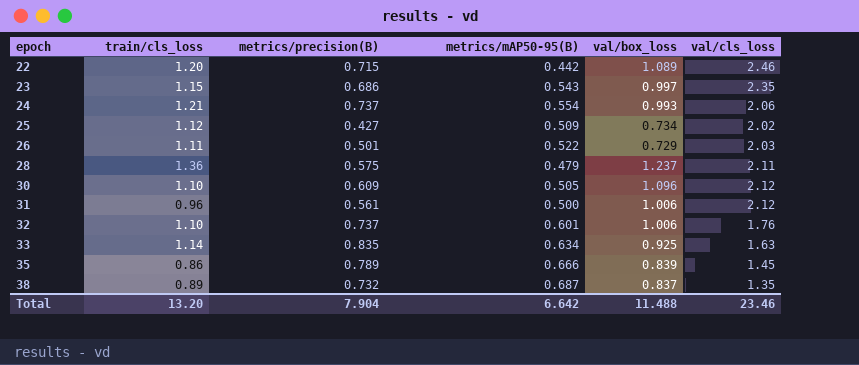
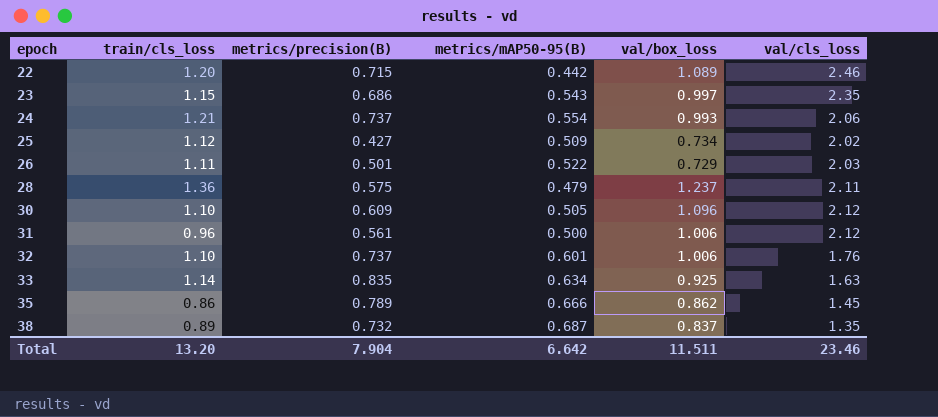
35 | val/box_loss: 0.839 -> 0.862
Total | val/box_loss: 11.488 -> 11.511

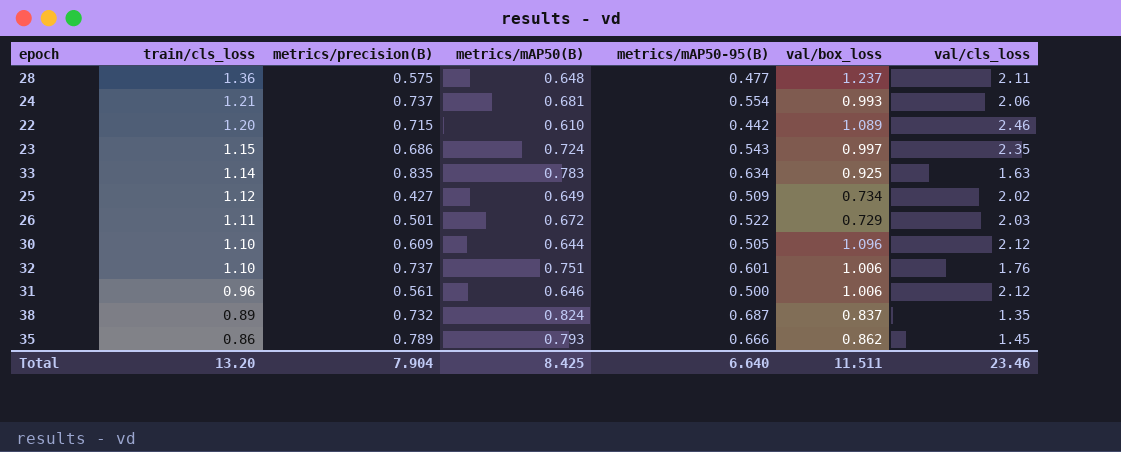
row order: epoch ascending -> train/cls_loss descending
column metrics/mAP50(B) | position: none -> 4
28 | metrics/mAP50-95(B): 0.479 -> 0.477
Total | metrics/mAP50-95(B): 6.642 -> 6.640

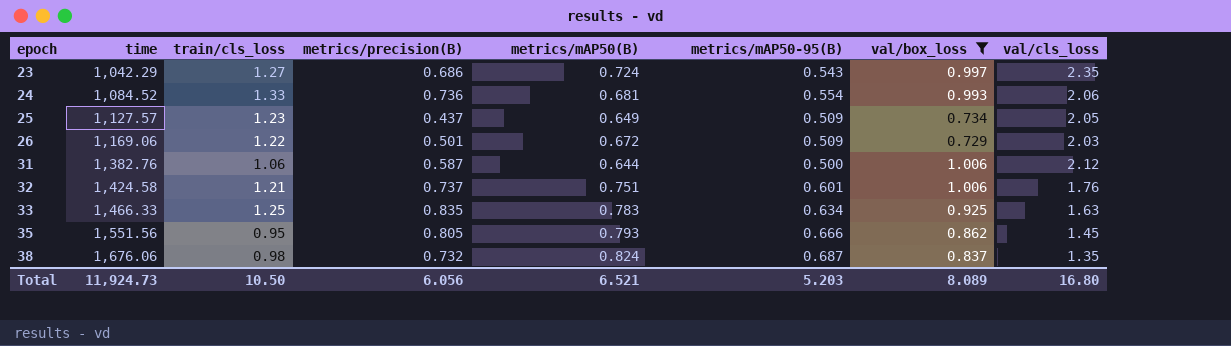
filter: none -> val/box_loss <= 1.006
row order: train/cls_loss descending -> epoch ascending
column time | position: none -> 2
23 | train/cls_loss: 1.15 -> 1.27
24 | train/cls_loss: 1.21 -> 1.33
24 | metrics/precision(B): 0.737 -> 0.736
25 | train/cls_loss: 1.12 -> 1.23
25 | metrics/precision(B): 0.427 -> 0.437
25 | val/cls_loss: 2.02 -> 2.05
26 | train/cls_loss: 1.11 -> 1.22
26 | metrics/mAP50-95(B): 0.522 -> 0.509
31 | train/cls_loss: 0.96 -> 1.06
31 | metrics/precision(B): 0.561 -> 0.587
31 | metrics/mAP50(B): 0.646 -> 0.644
32 | train/cls_loss: 1.10 -> 1.21
33 | train/cls_loss: 1.14 -> 1.25
35 | train/cls_loss: 0.86 -> 0.95
35 | metrics/precision(B): 0.789 -> 0.805
38 | train/cls_loss: 0.89 -> 0.98
Total | train/cls_loss: 13.20 -> 10.50
Total | metrics/precision(B): 7.904 -> 6.056
Total | metrics/mAP50(B): 8.425 -> 6.521
Total | metrics/mAP50-95(B): 6.640 -> 5.203
Total | val/box_loss: 11.511 -> 8.089
Total | val/cls_loss: 23.46 -> 16.80

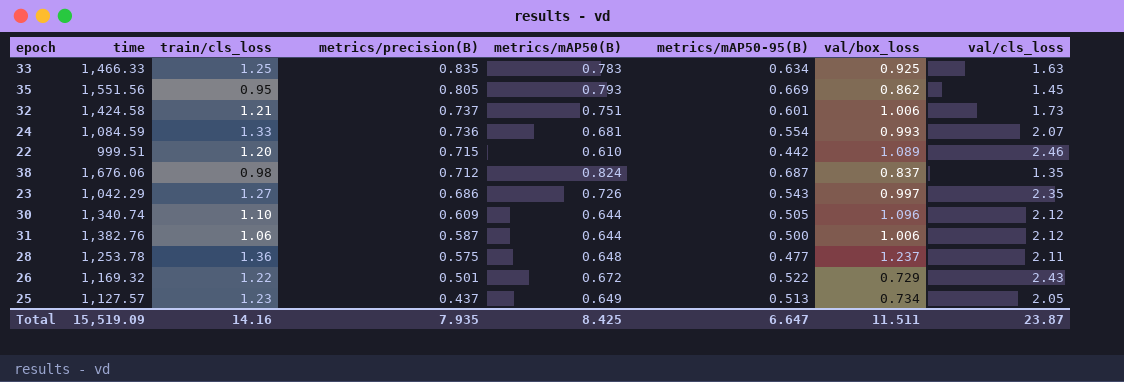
filter: val/box_loss <= 1.006 -> none
row order: epoch ascending -> metrics/precision(B) descending
35 | metrics/mAP50-95(B): 0.666 -> 0.669
32 | val/cls_loss: 1.76 -> 1.73
24 | time: 1,084.52 -> 1,084.59
24 | val/cls_loss: 2.06 -> 2.07
38 | metrics/precision(B): 0.732 -> 0.712
23 | metrics/mAP50(B): 0.724 -> 0.726
26 | time: 1,169.06 -> 1,169.32
26 | metrics/mAP50-95(B): 0.509 -> 0.522
26 | val/cls_loss: 2.03 -> 2.43
25 | metrics/mAP50-95(B): 0.509 -> 0.513
Total | time: 11,924.73 -> 15,519.09
Total | train/cls_loss: 10.50 -> 14.16
Total | metrics/precision(B): 6.056 -> 7.935
Total | metrics/mAP50(B): 6.521 -> 8.425
Total | metrics/mAP50-95(B): 5.203 -> 6.647
Total | val/box_loss: 8.089 -> 11.511
Total | val/cls_loss: 16.80 -> 23.87

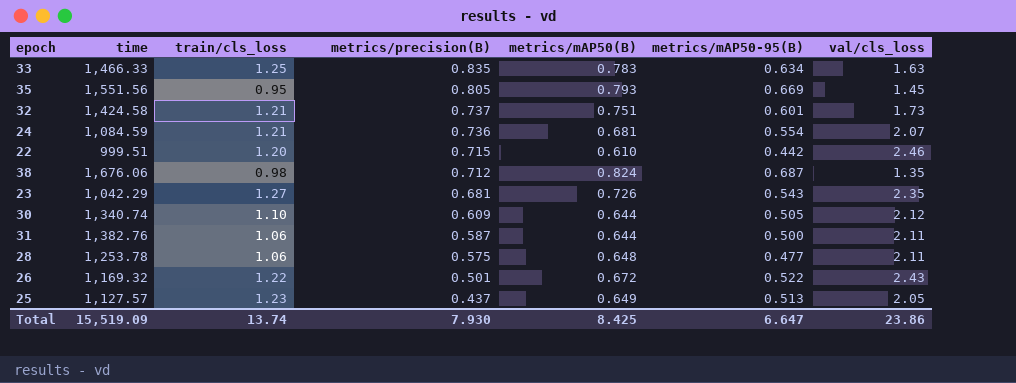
column val/box_loss | position: 7 -> none
24 | train/cls_loss: 1.33 -> 1.21
23 | metrics/precision(B): 0.686 -> 0.681
31 | val/cls_loss: 2.12 -> 2.11
28 | train/cls_loss: 1.36 -> 1.06
Total | train/cls_loss: 14.16 -> 13.74
Total | metrics/precision(B): 7.935 -> 7.930
Total | val/cls_loss: 23.87 -> 23.86

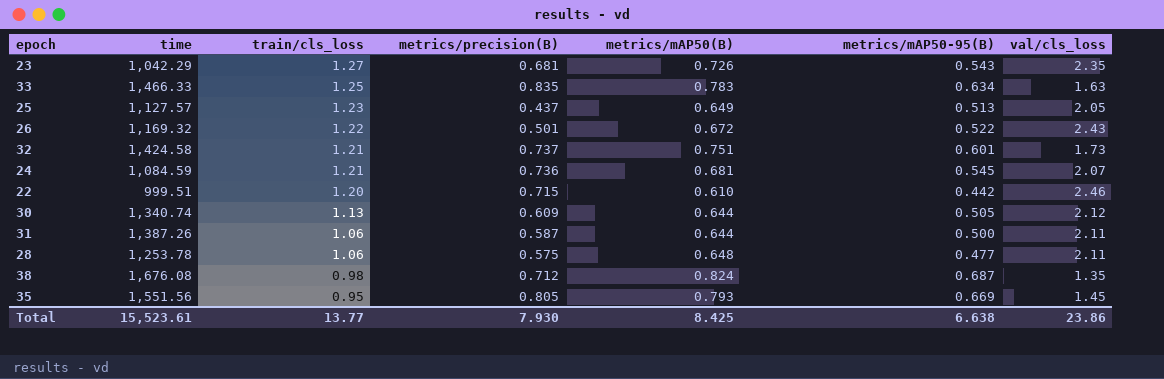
row order: metrics/precision(B) descending -> train/cls_loss descending
24 | metrics/mAP50-95(B): 0.554 -> 0.545
30 | train/cls_loss: 1.10 -> 1.13
31 | time: 1,382.76 -> 1,387.26
38 | time: 1,676.06 -> 1,676.08
Total | time: 15,519.09 -> 15,523.61
Total | train/cls_loss: 13.74 -> 13.77
Total | metrics/mAP50-95(B): 6.647 -> 6.638

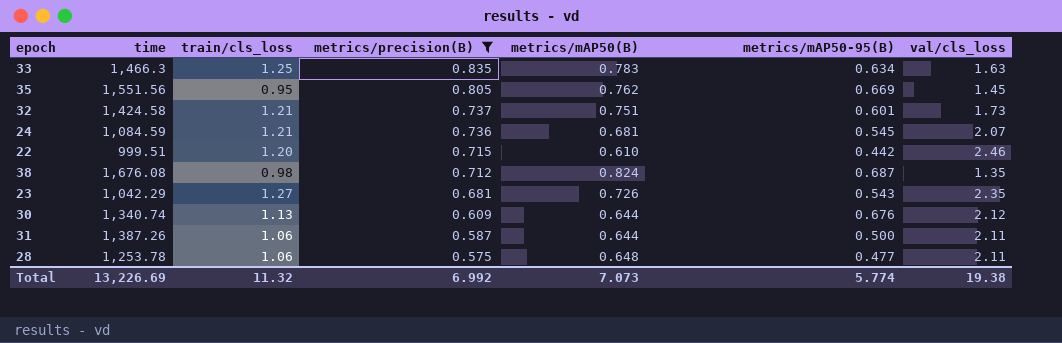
filter: none -> metrics/precision(B) >= 0.575
row order: train/cls_loss descending -> metrics/precision(B) descending
33 | time: 1,466.33 -> 1,466.3
35 | metrics/mAP50(B): 0.793 -> 0.762
30 | metrics/mAP50-95(B): 0.505 -> 0.676
Total | time: 15,523.61 -> 13,226.69
Total | train/cls_loss: 13.77 -> 11.32
Total | metrics/precision(B): 7.930 -> 6.992
Total | metrics/mAP50(B): 8.425 -> 7.073
Total | metrics/mAP50-95(B): 6.638 -> 5.774
Total | val/cls_loss: 23.86 -> 19.38

